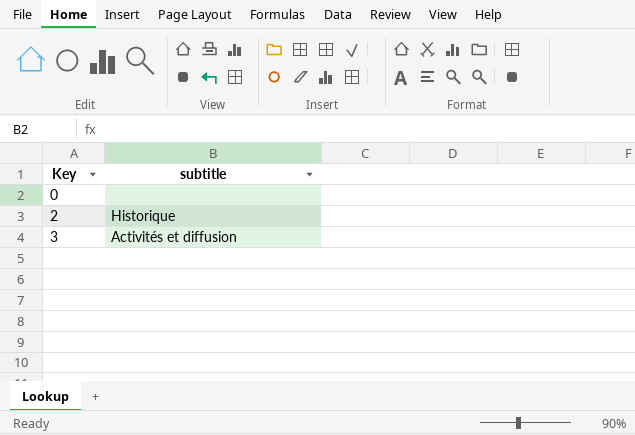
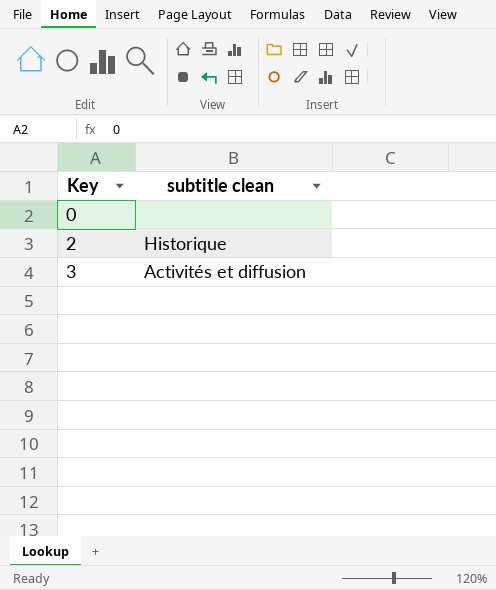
column name: subtitle -> subtitle clean

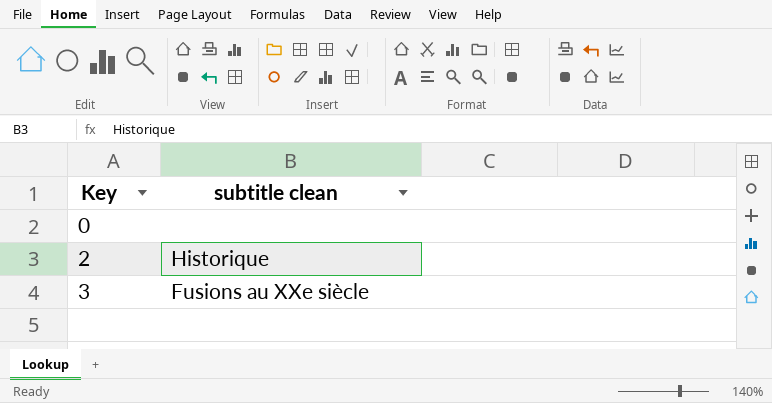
3 | subtitle clean: Activités et diffusion -> Fusions au XXe siècle

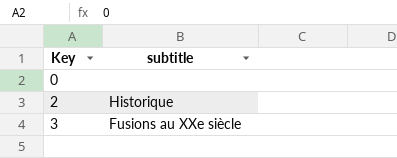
column name: subtitle clean -> subtitle

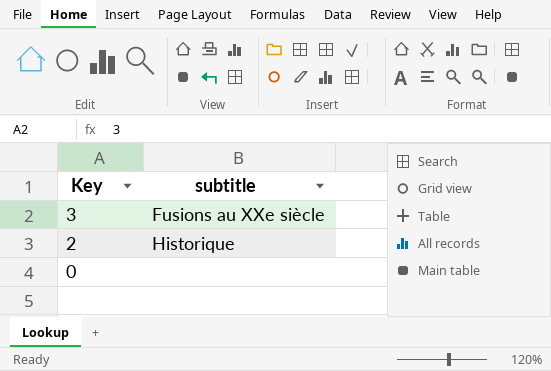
row order: Key ascending -> Key descending

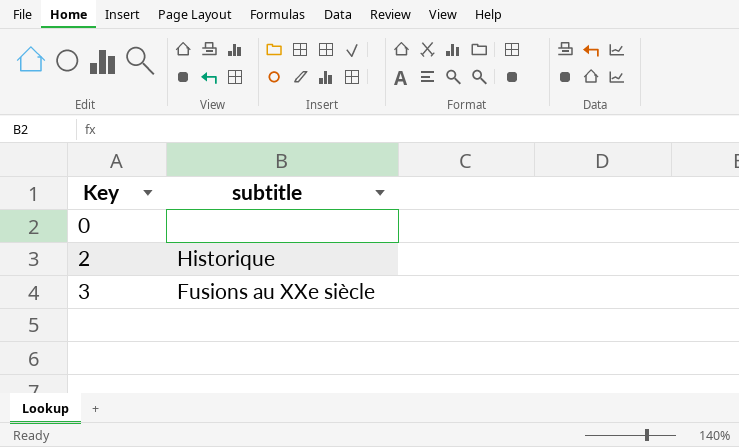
row order: Key descending -> Key ascending

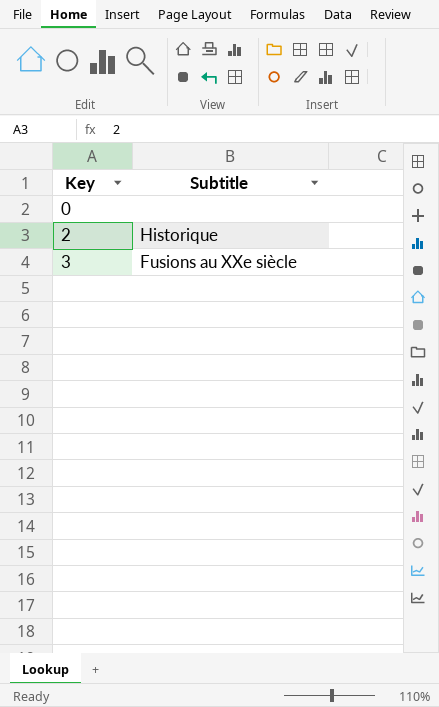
column name: subtitle -> Subtitle

